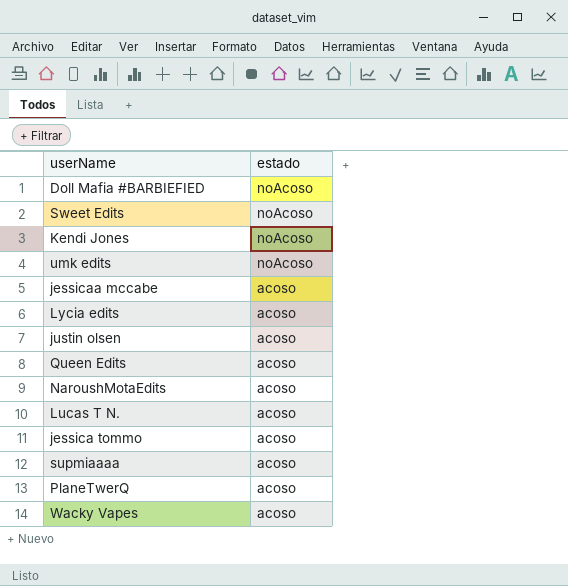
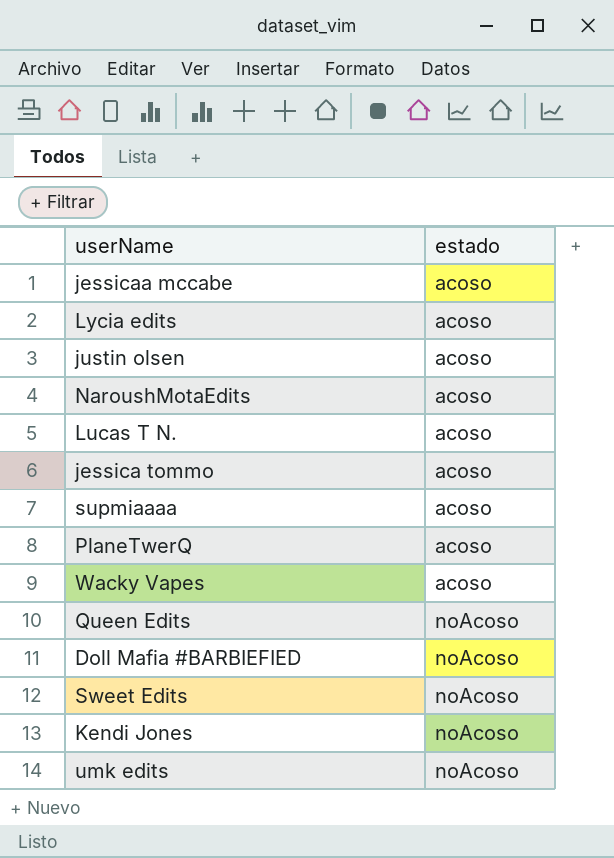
row order: estado descending -> estado ascending
Queen Edits | estado: acoso -> noAcoso

